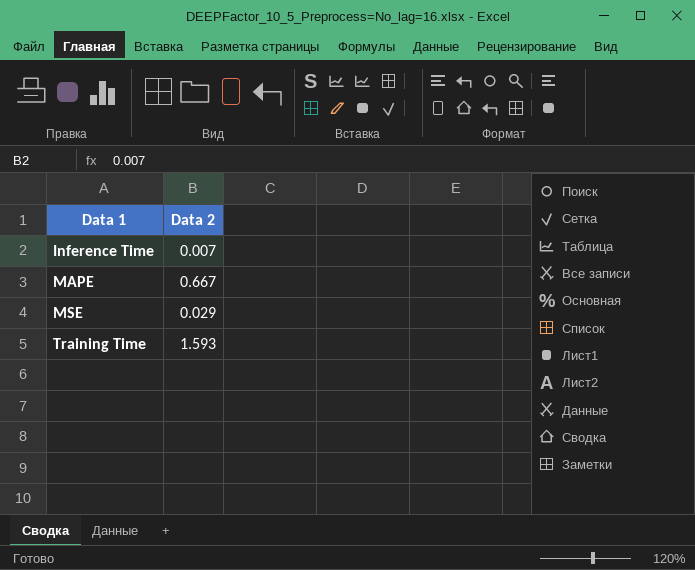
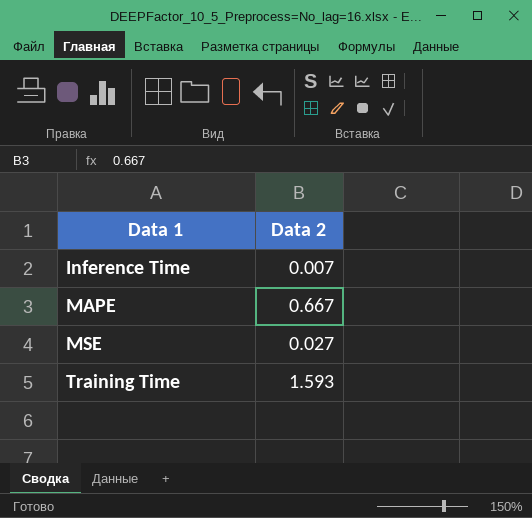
MSE | Data 2: 0.029 -> 0.027

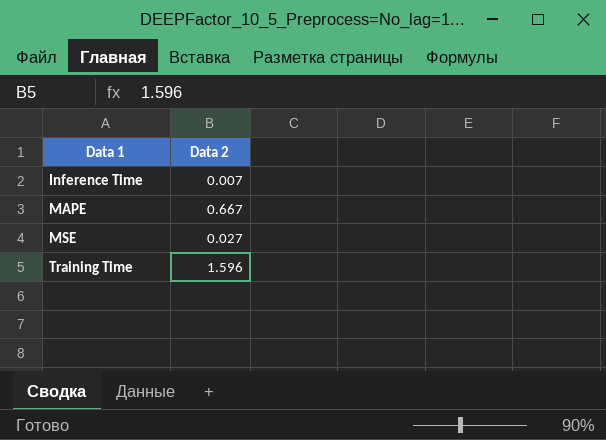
Training Time | Data 2: 1.593 -> 1.596

